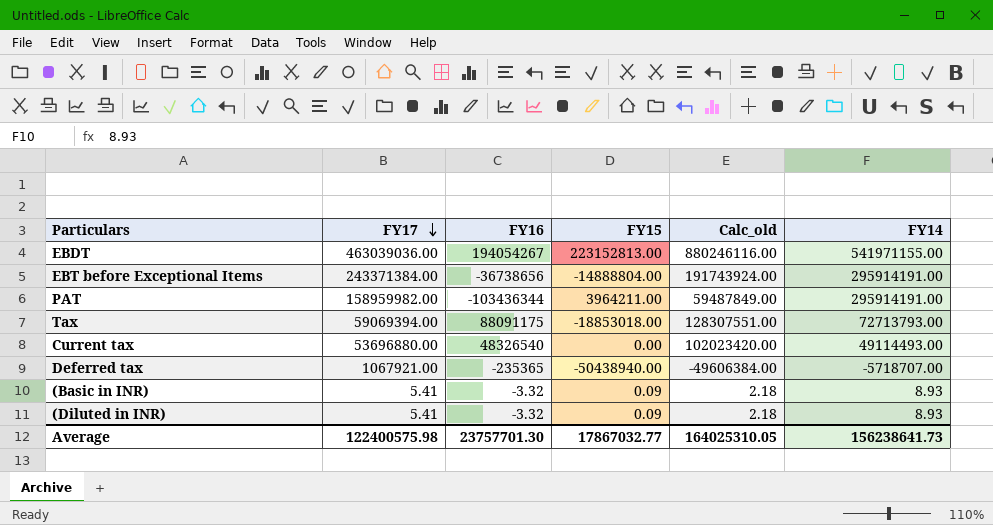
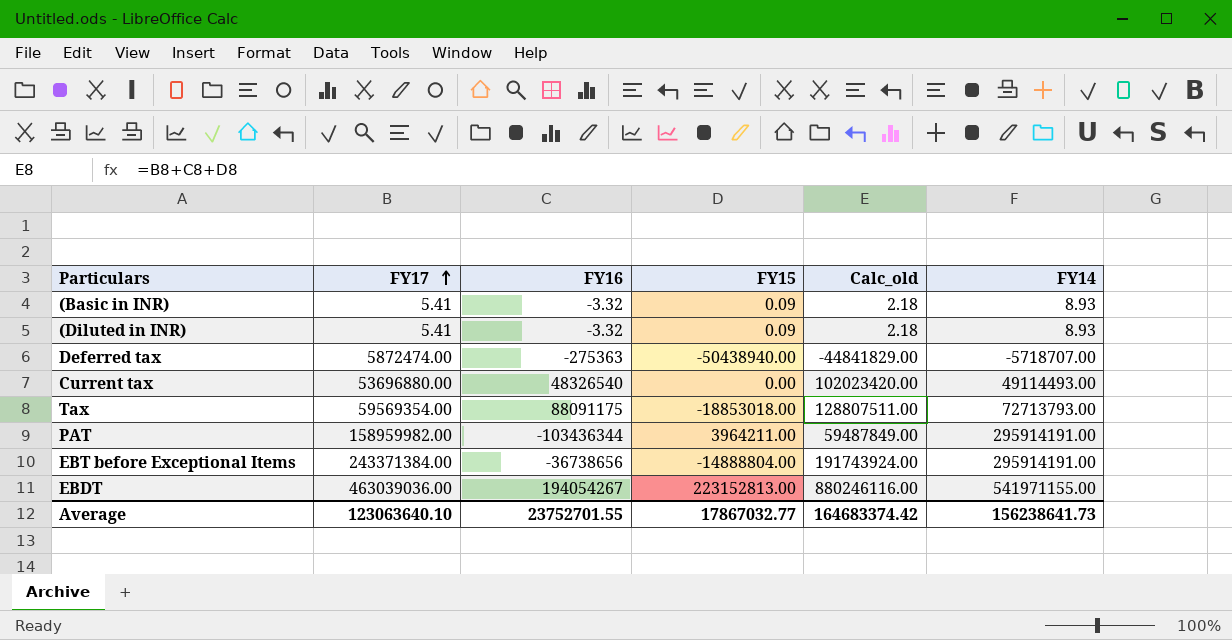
row order: FY17 descending -> FY17 ascending
Deferred tax | FY17: 1067921.00 -> 5872474.00
Deferred tax | FY16: -235365 -> -275363
Deferred tax | Calc_old: -49606384.00 -> -44841829.00
Tax | FY17: 59069394.00 -> 59569354.00
Tax | Calc_old: 128307551.00 -> 128807511.00
Average | FY17: 122400575.98 -> 123063640.10
Average | FY16: 23757701.30 -> 23752701.55
Average | Calc_old: 164025310.05 -> 164683374.42

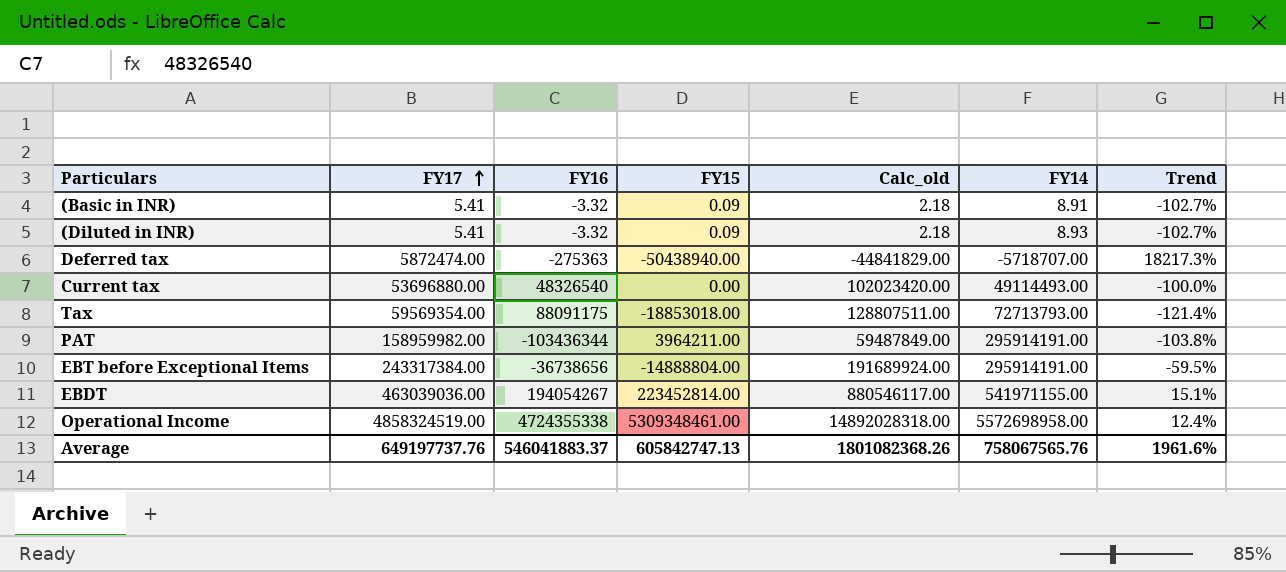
column Trend | formula: none -> ([FY15] - [FY16]) / [FY16]
(Basic in INR) | FY14: 8.93 -> 8.91
EBT before Exceptional Items | FY17: 243371384.00 -> 243317384.00
EBT before Exceptional Items | Calc_old: 191743924.00 -> 191689924.00
EBDT | FY15: 223152813.00 -> 223452814.00
EBDT | Calc_old: 880246116.00 -> 880546117.00
row Operational Income: none -> 4858324519.00 | 4724355338 | 5309348461.00 | 14892028318.00 | 5572698958.00 | 12.4%
Average | FY17: 123063640.10 -> 649197737.76
Average | FY16: 23752701.55 -> 546041883.37
Average | FY15: 17867032.77 -> 605842747.13
Average | Calc_old: 164683374.42 -> 1801082368.26
Average | FY14: 156238641.73 -> 758067565.76

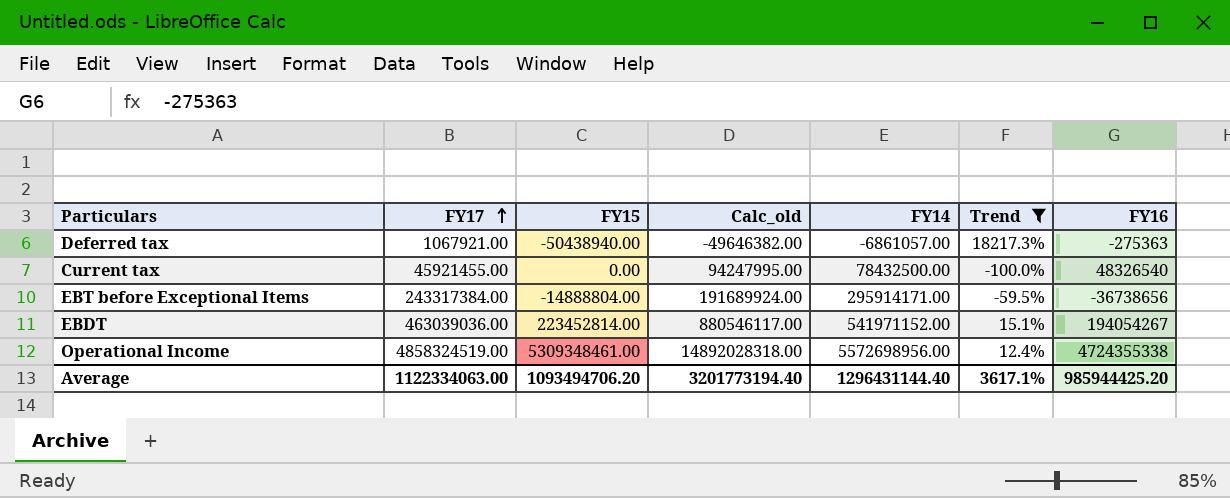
filter: none -> Trend >= -100.0%
column FY16 | position: 3 -> 7
Deferred tax | FY17: 5872474.00 -> 1067921.00
Deferred tax | Calc_old: -44841829.00 -> -49646382.00
Deferred tax | FY14: -5718707.00 -> -6861057.00
Current tax | FY17: 53696880.00 -> 45921455.00
Current tax | Calc_old: 102023420.00 -> 94247995.00
Current tax | FY14: 49114493.00 -> 78432500.00
EBT before Exceptional Items | FY14: 295914191.00 -> 295914171.00
EBDT | FY14: 541971155.00 -> 541971152.00
Operational Income | FY14: 5572698958.00 -> 5572698956.00
Average | FY17: 649197737.76 -> 1122334063.00
Average | FY15: 605842747.13 -> 1093494706.20
Average | Calc_old: 1801082368.26 -> 3201773194.40
Average | FY14: 758067565.76 -> 1296431144.40
Average | Trend: 1961.6% -> 3617.1%
Average | FY16: 546041883.37 -> 985944425.20

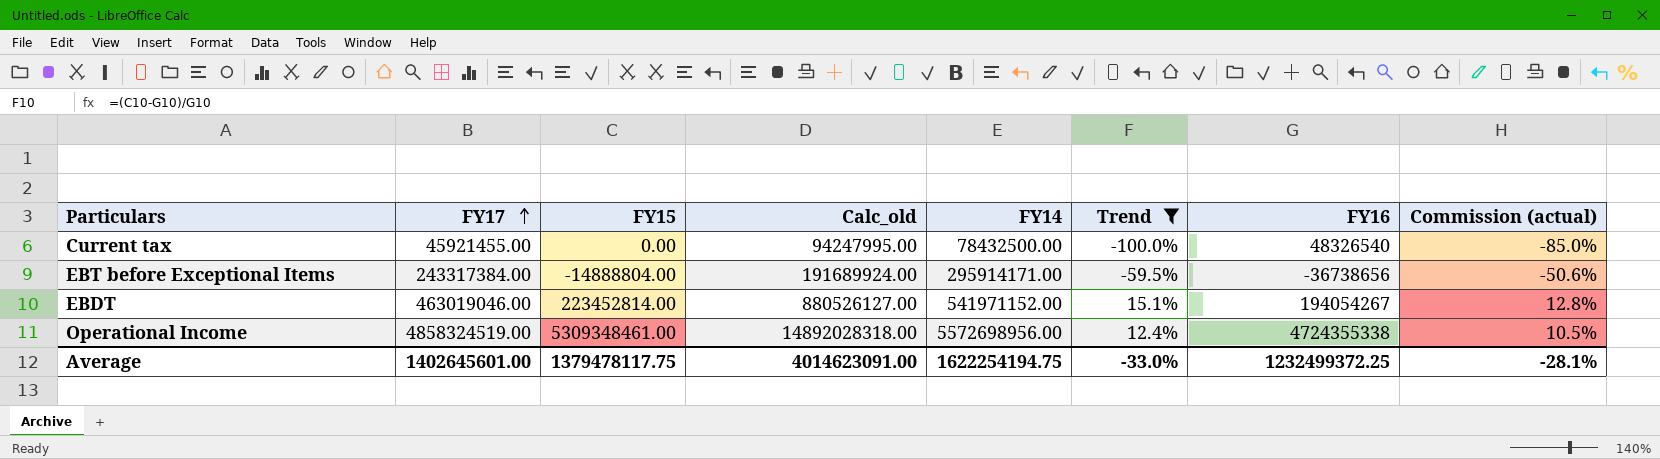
column Commission (actual) | formula: none -> [Trend] * 0.85
row Deferred tax: 1067921.00 | -50438940.00 | -49646382.00 | -6861057.00 | 18217.3% | -275363 -> none
EBDT | FY17: 463039036.00 -> 463019046.00
EBDT | Calc_old: 880546117.00 -> 880526127.00
Average | FY17: 1122334063.00 -> 1402645601.00
Average | FY15: 1093494706.20 -> 1379478117.75
Average | Calc_old: 3201773194.40 -> 4014623091.00
Average | FY14: 1296431144.40 -> 1622254194.75
Average | Trend: 3617.1% -> -33.0%
Average | FY16: 985944425.20 -> 1232499372.25

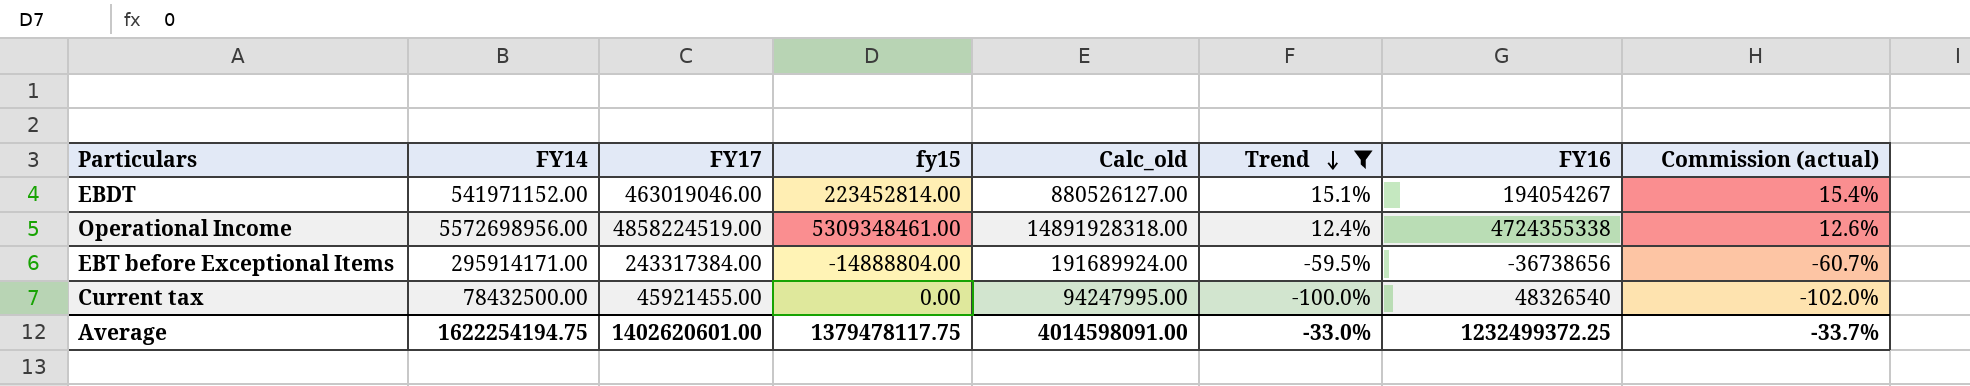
row order: FY17 ascending -> Trend descending
column FY14 | position: 5 -> 2
column name: FY15 -> fy15
column Commission (actual) | formula: [Trend] * 0.85 -> [Trend] * 1.02
Operational Income | FY17: 4858324519.00 -> 4858224519.00
Operational Income | Calc_old: 14892028318.00 -> 14891928318.00
Average | FY17: 1402645601.00 -> 1402620601.00
Average | Calc_old: 4014623091.00 -> 4014598091.00
Average | Commission (actual): -28.1% -> -33.7%

